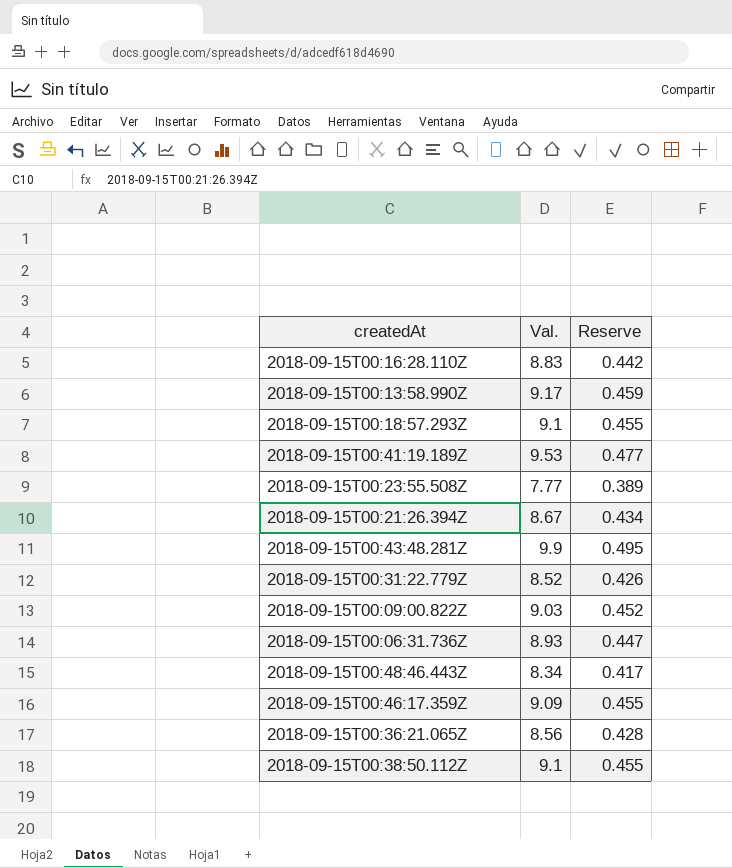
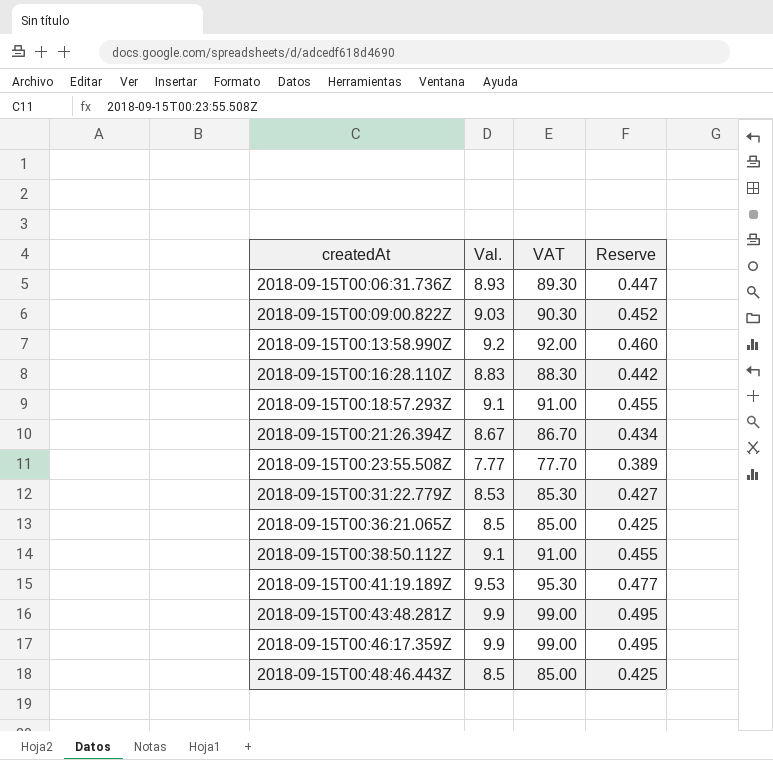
row order: none -> createdAt ascending
column VAT | formula: none -> [Val.] * 10
2018-09-15T00:13:58.990Z | Val.: 9.17 -> 9.2
2018-09-15T00:13:58.990Z | Reserve: 0.459 -> 0.460
2018-09-15T00:31:22.779Z | Val.: 8.52 -> 8.53
2018-09-15T00:31:22.779Z | Reserve: 0.426 -> 0.427
2018-09-15T00:36:21.065Z | Val.: 8.56 -> 8.5
2018-09-15T00:36:21.065Z | Reserve: 0.428 -> 0.425
2018-09-15T00:46:17.359Z | Val.: 9.09 -> 9.9
2018-09-15T00:46:17.359Z | Reserve: 0.455 -> 0.495
2018-09-15T00:48:46.443Z | Val.: 8.34 -> 8.5
2018-09-15T00:48:46.443Z | Reserve: 0.417 -> 0.425

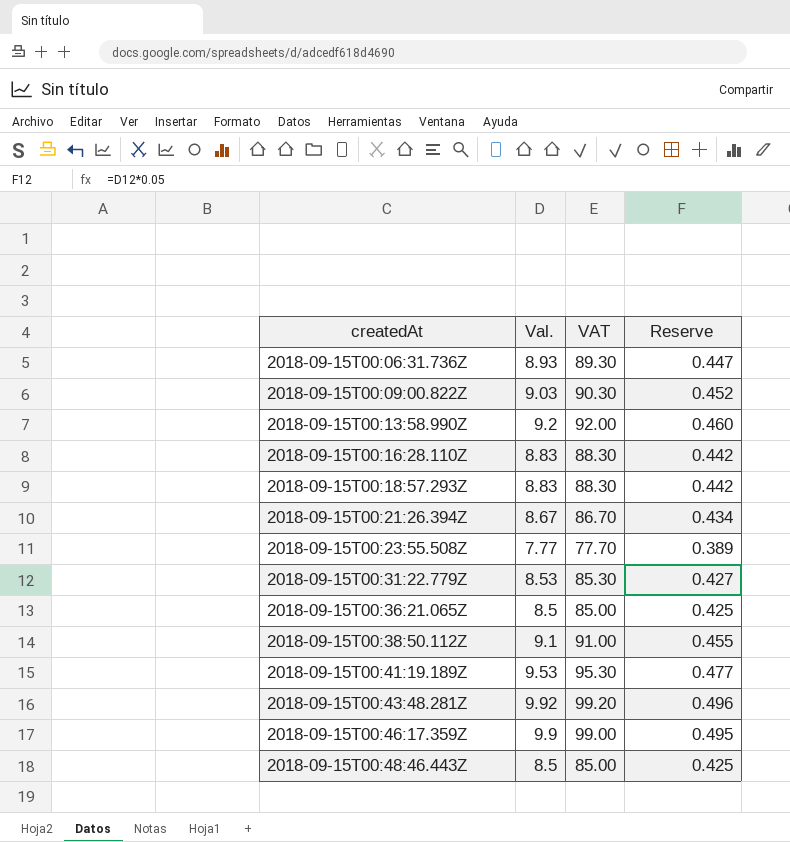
2018-09-15T00:18:57.293Z | Val.: 9.1 -> 8.83
2018-09-15T00:18:57.293Z | VAT: 91.00 -> 88.30
2018-09-15T00:18:57.293Z | Reserve: 0.455 -> 0.442
2018-09-15T00:43:48.281Z | Val.: 9.9 -> 9.92
2018-09-15T00:43:48.281Z | VAT: 99.00 -> 99.20
2018-09-15T00:43:48.281Z | Reserve: 0.495 -> 0.496

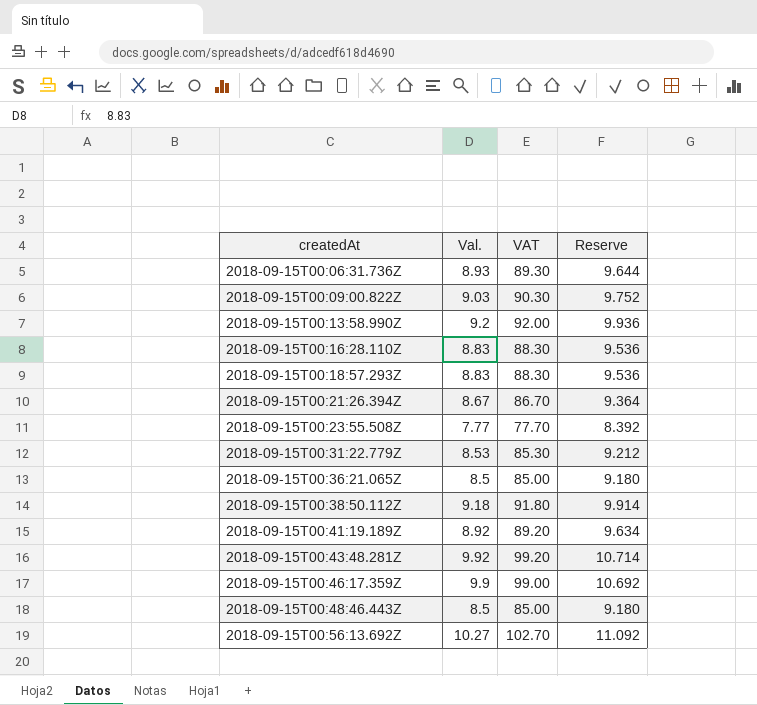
column Reserve | formula: [Val.] * 0.05 -> [Val.] * 1.08
2018-09-15T00:38:50.112Z | Val.: 9.1 -> 9.18
2018-09-15T00:38:50.112Z | VAT: 91.00 -> 91.80
2018-09-15T00:41:19.189Z | Val.: 9.53 -> 8.92
2018-09-15T00:41:19.189Z | VAT: 95.30 -> 89.20
row 2018-09-15T00:56:13.692Z: none -> 10.27 | 102.70 | 11.092

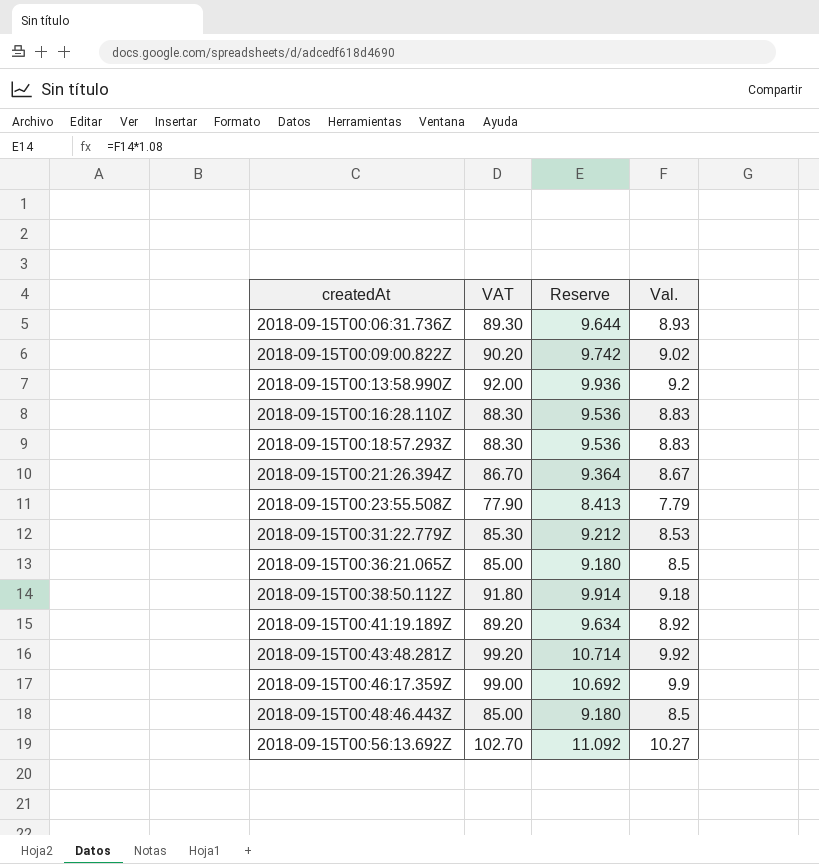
column Val. | position: 2 -> 4
2018-09-15T00:09:00.822Z | VAT: 90.30 -> 90.20
2018-09-15T00:09:00.822Z | Reserve: 9.752 -> 9.742
2018-09-15T00:09:00.822Z | Val.: 9.03 -> 9.02
2018-09-15T00:23:55.508Z | VAT: 77.70 -> 77.90
2018-09-15T00:23:55.508Z | Reserve: 8.392 -> 8.413
2018-09-15T00:23:55.508Z | Val.: 7.77 -> 7.79

